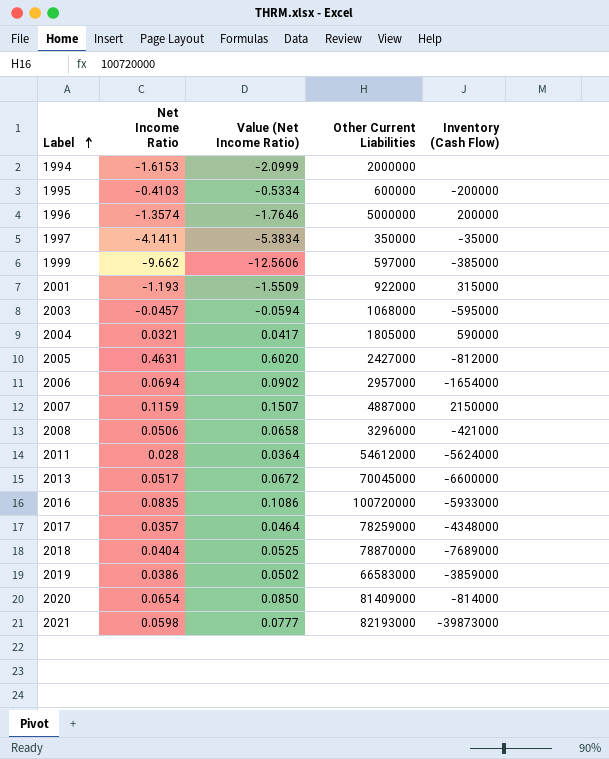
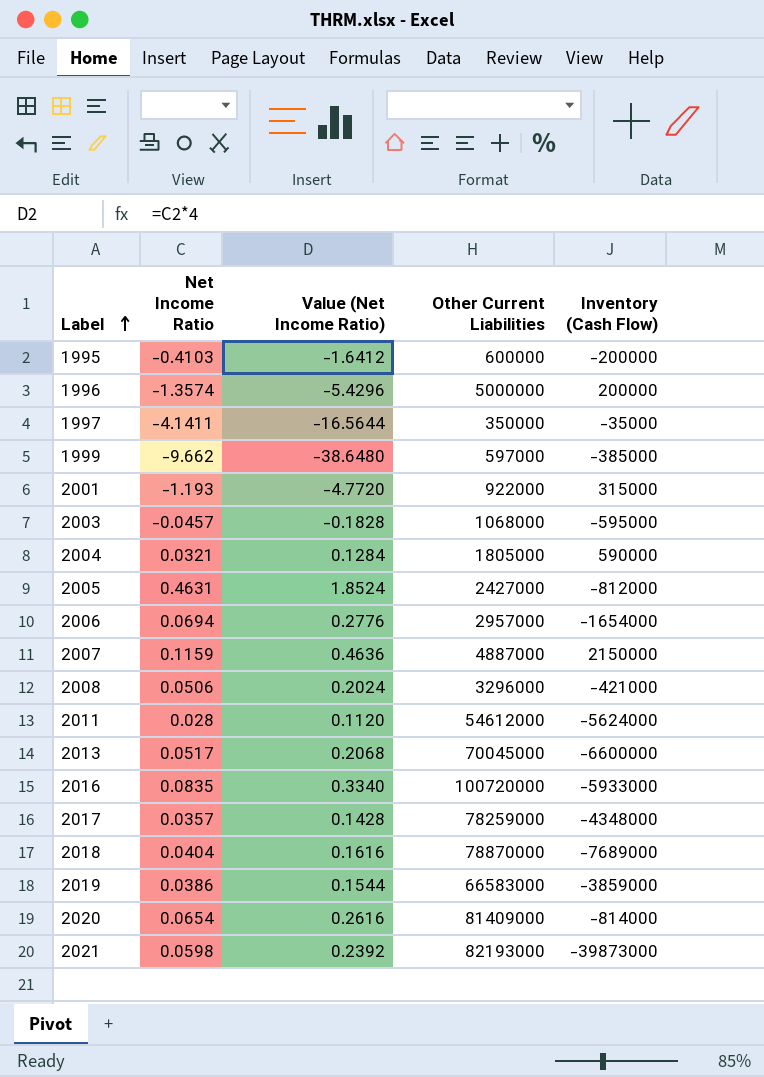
column Value (Net Income Ratio) | formula: [Net Income Ratio] * 1.3 -> [Net Income Ratio] * 4
row 1994: -1.6153 | -2.0999 | 2000000 | none -> none

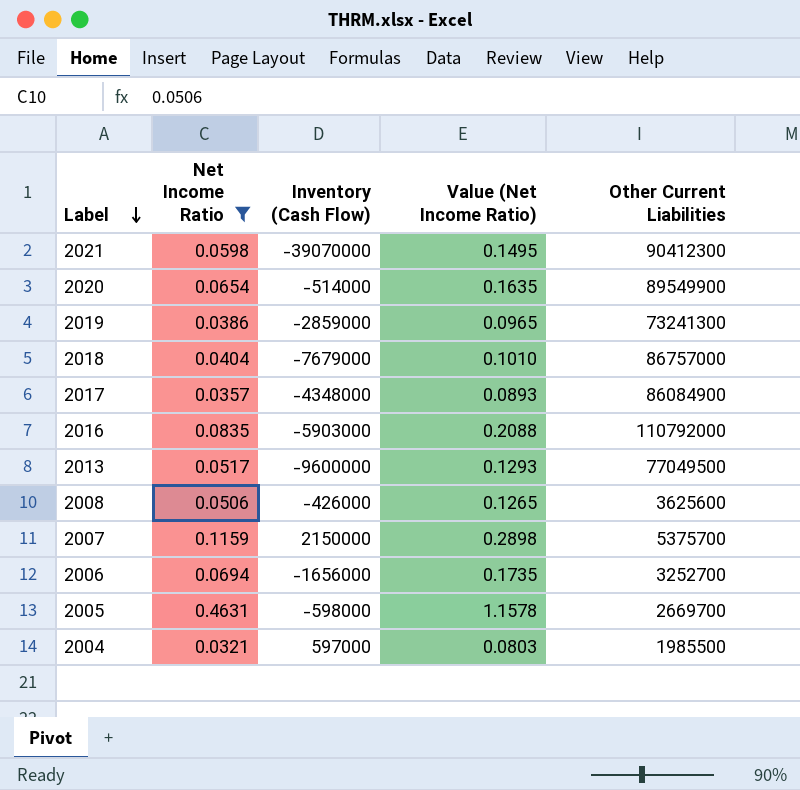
filter: none -> Net Income Ratio >= 0.0321
row order: Label ascending -> Label descending
column Inventory (Cash Flow) | position: 5 -> 3
column Value (Net Income Ratio) | formula: [Net Income Ratio] * 4 -> [Net Income Ratio] * 2.5
2021 | Inventory (Cash Flow): -39873000 -> -39070000
2021 | Other Current Liabilities: 82193000 -> 90412300
2020 | Inventory (Cash Flow): -814000 -> -514000
2020 | Other Current Liabilities: 81409000 -> 89549900
2019 | Inventory (Cash Flow): -3859000 -> -2859000
2019 | Other Current Liabilities: 66583000 -> 73241300
2018 | Inventory (Cash Flow): -7689000 -> -7679000
2018 | Other Current Liabilities: 78870000 -> 86757000
2017 | Other Current Liabilities: 78259000 -> 86084900
2016 | Inventory (Cash Flow): -5933000 -> -5903000
2016 | Other Current Liabilities: 100720000 -> 110792000
2013 | Inventory (Cash Flow): -6600000 -> -9600000
2013 | Other Current Liabilities: 70045000 -> 77049500
2008 | Inventory (Cash Flow): -421000 -> -426000
2008 | Other Current Liabilities: 3296000 -> 3625600
2007 | Other Current Liabilities: 4887000 -> 5375700
2006 | Inventory (Cash Flow): -1654000 -> -1656000
2006 | Other Current Liabilities: 2957000 -> 3252700
2005 | Inventory (Cash Flow): -812000 -> -598000
2005 | Other Current Liabilities: 2427000 -> 2669700
2004 | Inventory (Cash Flow): 590000 -> 597000
2004 | Other Current Liabilities: 1805000 -> 1985500

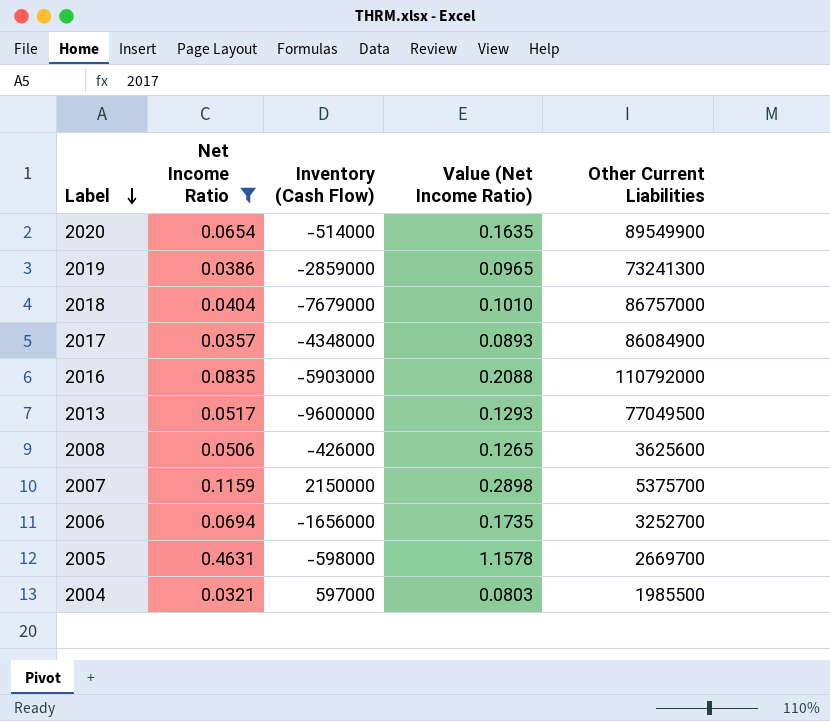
row 2021: 0.0598 | -39070000 | 0.1495 | 90412300 -> none

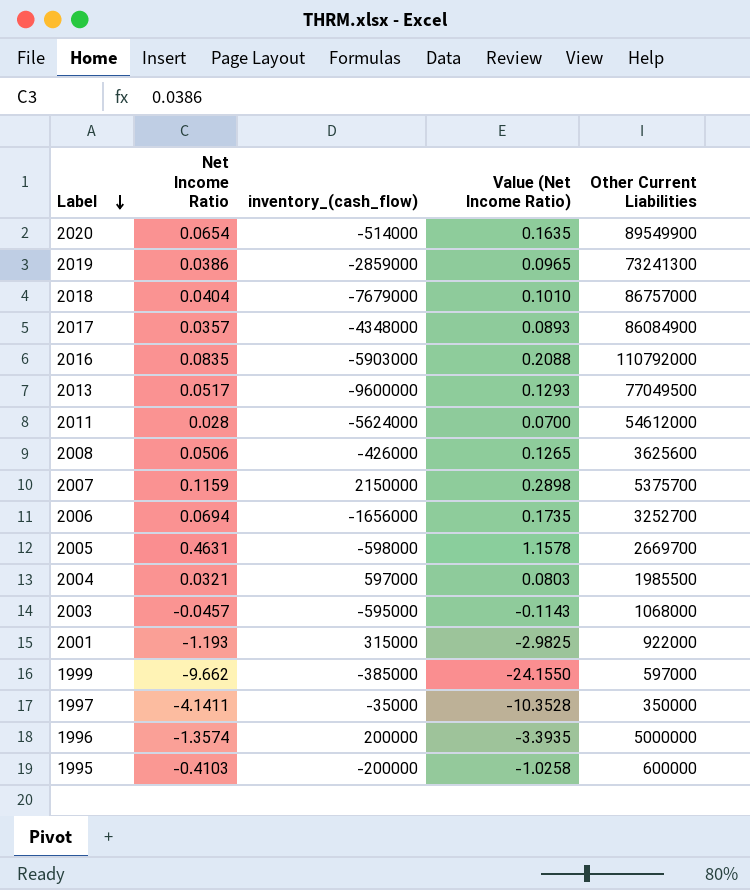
filter: Net Income Ratio >= 0.0321 -> none
column name: Inventory (Cash Flow) -> inventory_(cash_flow)

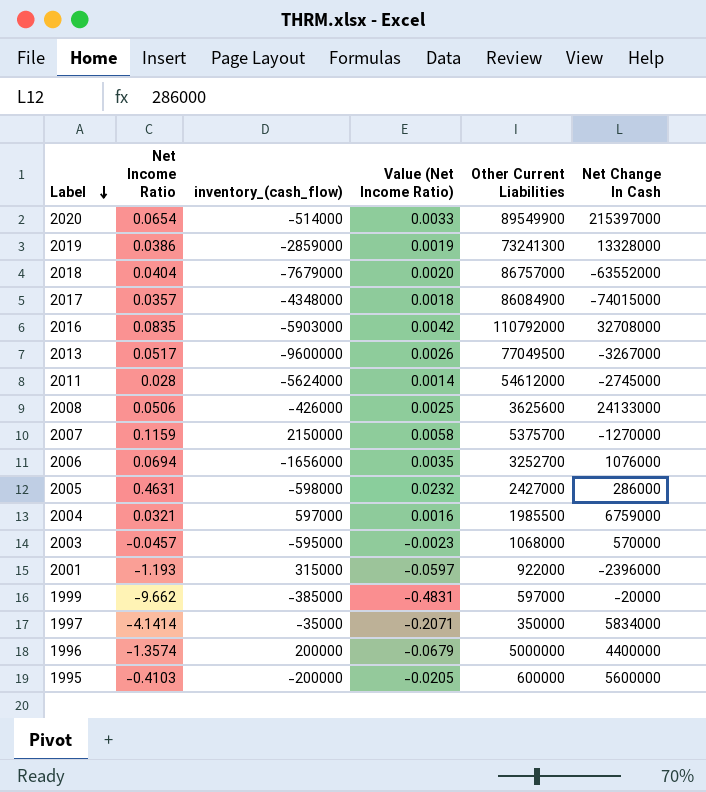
column Value (Net Income Ratio) | formula: [Net Income Ratio] * 2.5 -> [Net Income Ratio] * 0.05
column Net Change In Cash | position: none -> 6
2005 | Other Current Liabilities: 2669700 -> 2427000
1997 | Net Income Ratio: -4.1411 -> -4.1414

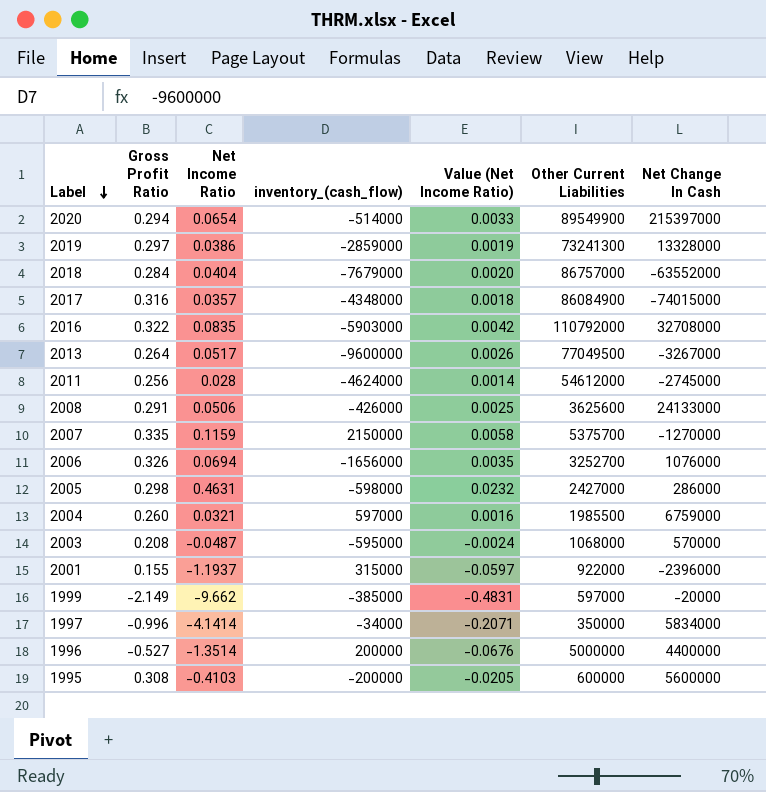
column Gross Profit Ratio | position: none -> 2
2011 | inventory_(cash_flow): -5624000 -> -4624000
2003 | Net Income Ratio: -0.0457 -> -0.0487
2003 | Value (Net Income Ratio): -0.0023 -> -0.0024
2001 | Net Income Ratio: -1.193 -> -1.1937
1997 | inventory_(cash_flow): -35000 -> -34000
1996 | Net Income Ratio: -1.3574 -> -1.3514
1996 | Value (Net Income Ratio): -0.0679 -> -0.0676

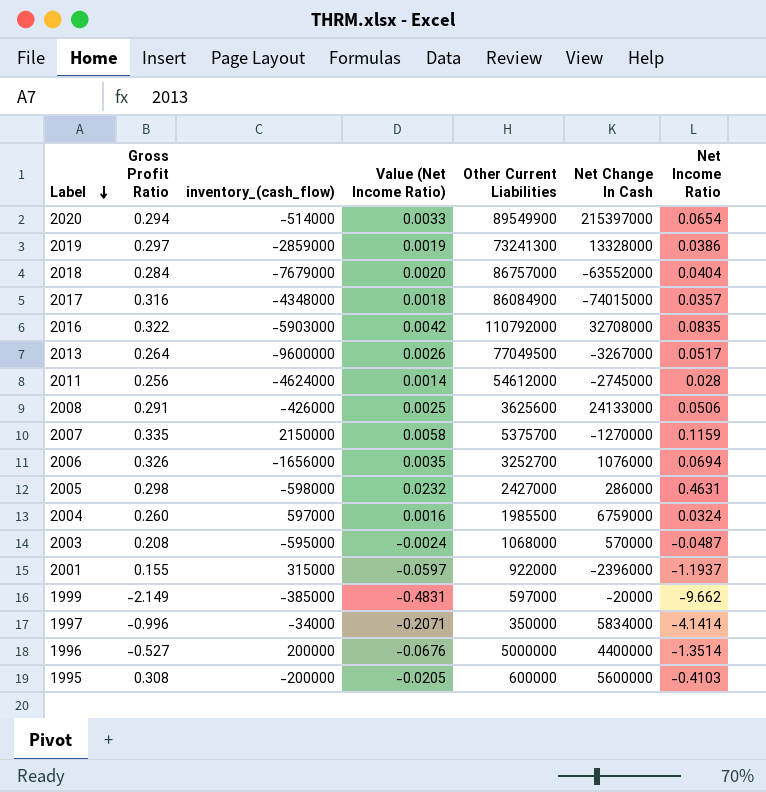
column Net Income Ratio | position: 3 -> 7
2004 | Net Income Ratio: 0.0321 -> 0.0324

